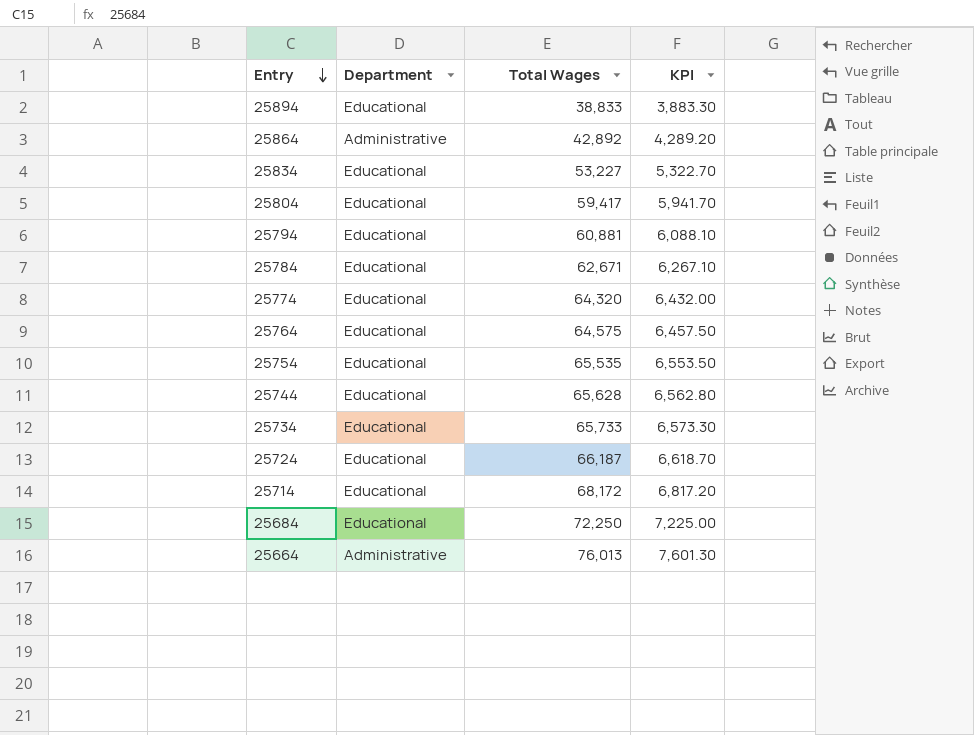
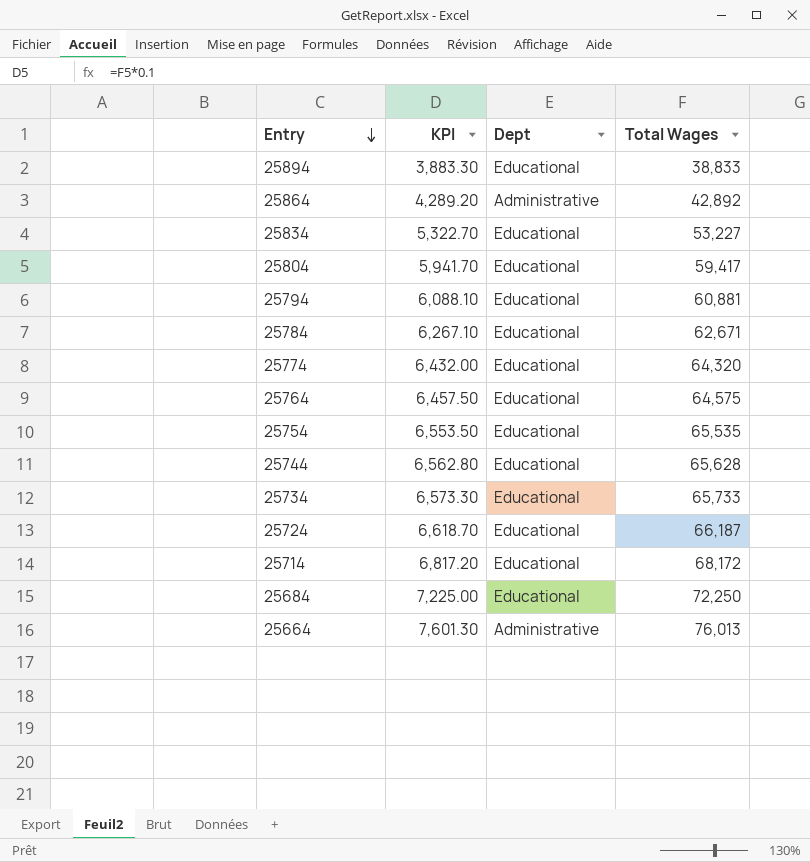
column KPI | position: 4 -> 2
column name: Department -> Dept

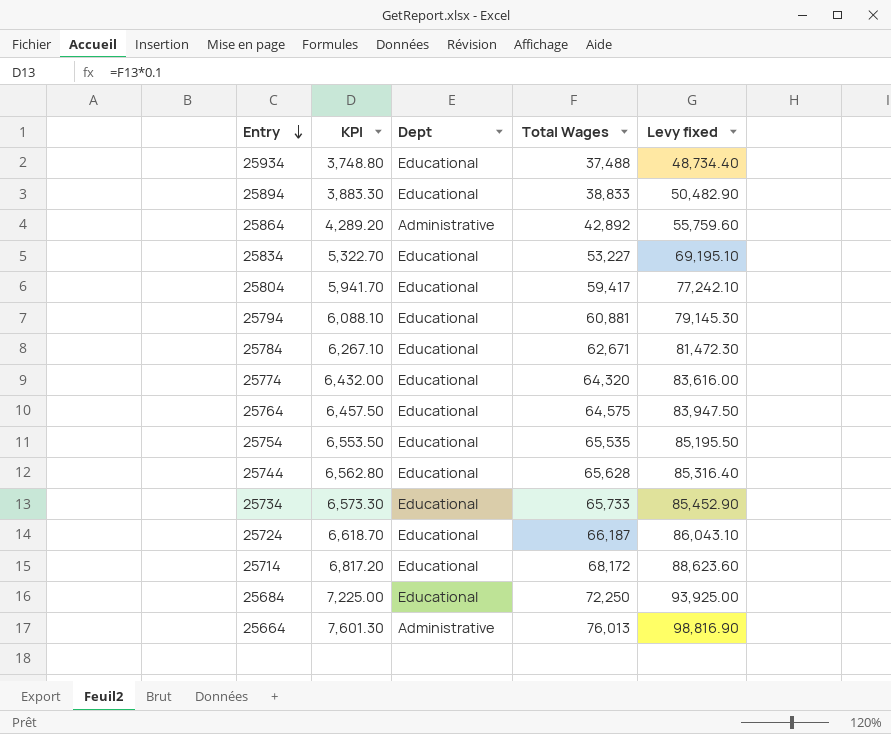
column Levy fixed | formula: none -> [Total Wages] * 1.3
row 25934: none -> 3,748.80 | Educational | 37,488 | 48,734.40

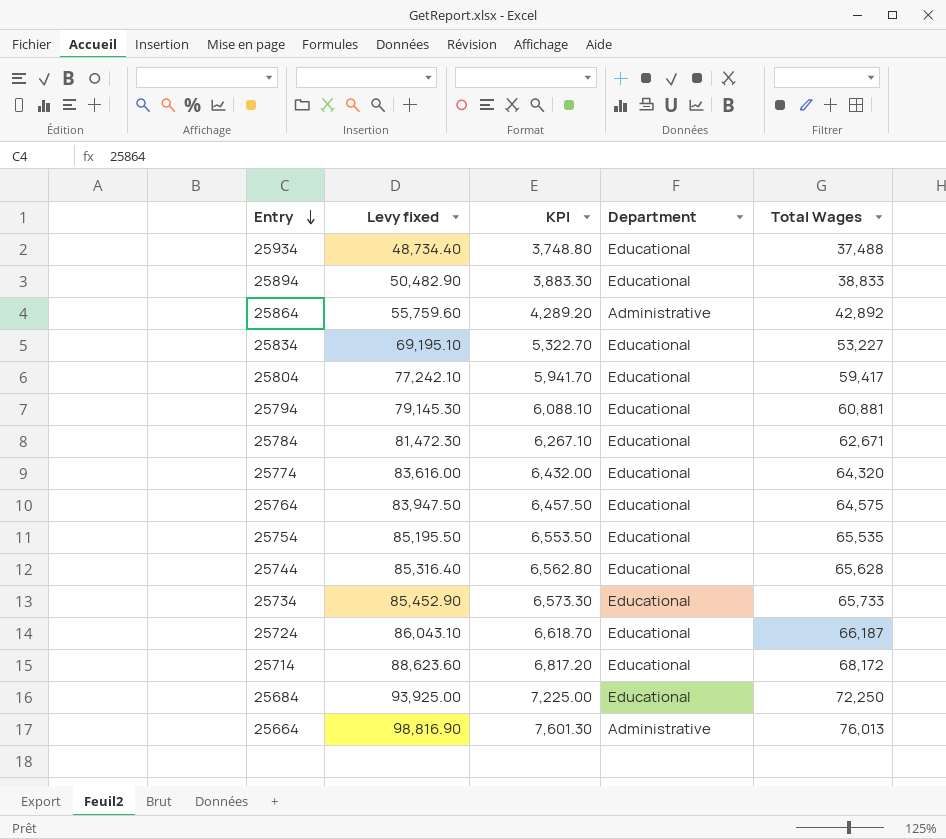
column Levy fixed | position: 5 -> 2
column name: Dept -> Department

